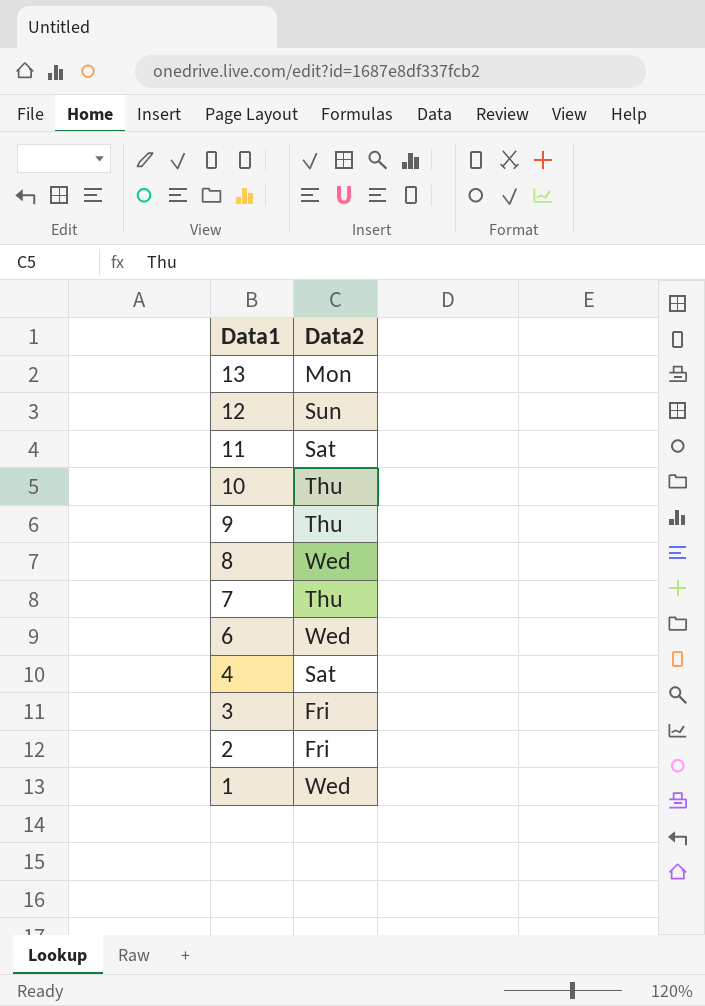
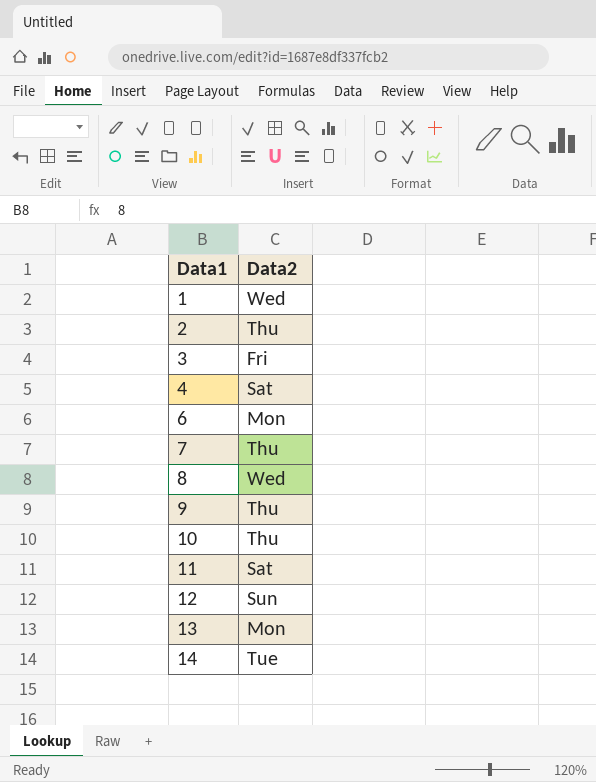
row order: Data1 descending -> Data1 ascending
2 | Data2: Fri -> Thu
6 | Data2: Wed -> Mon
row 14: none -> Tue

